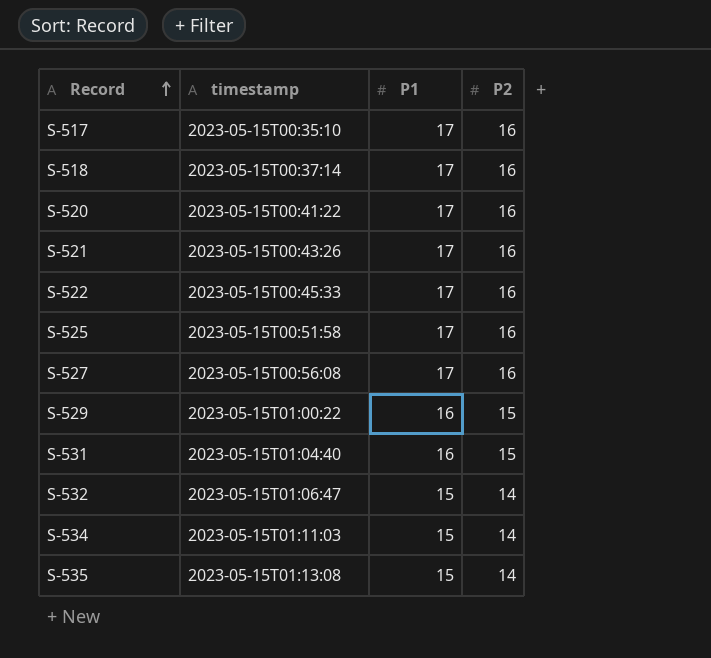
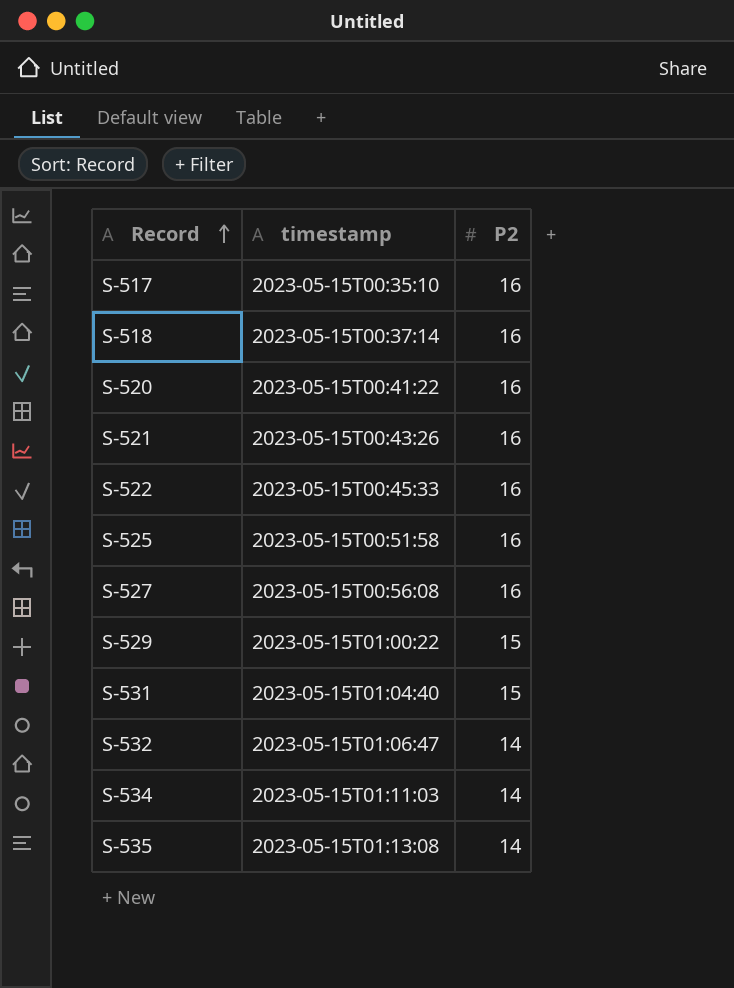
column P1 | position: 3 -> none

